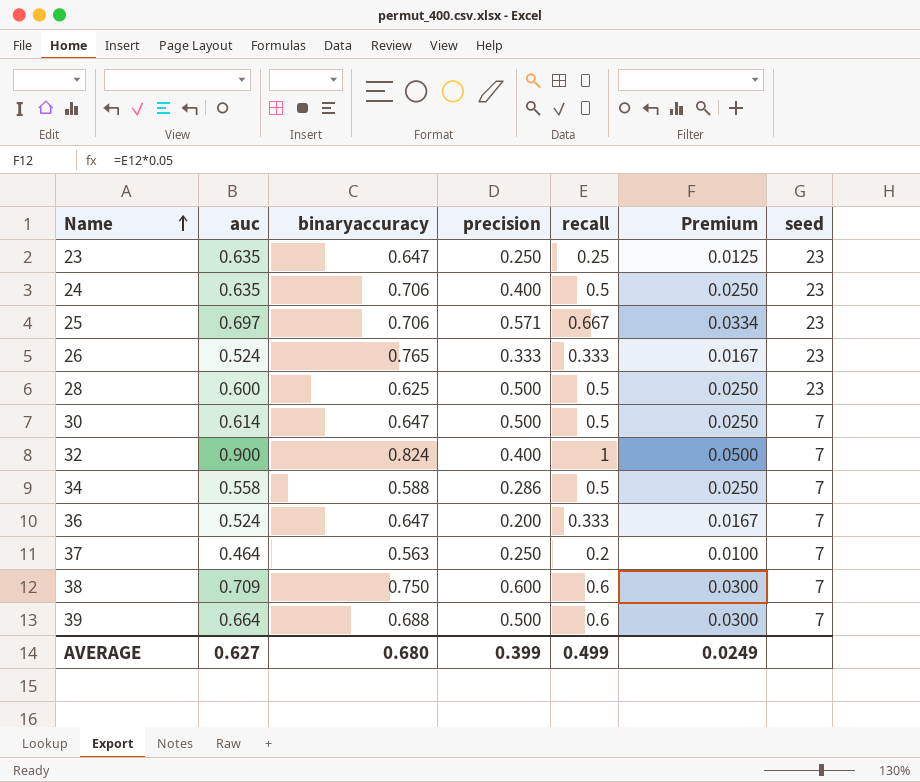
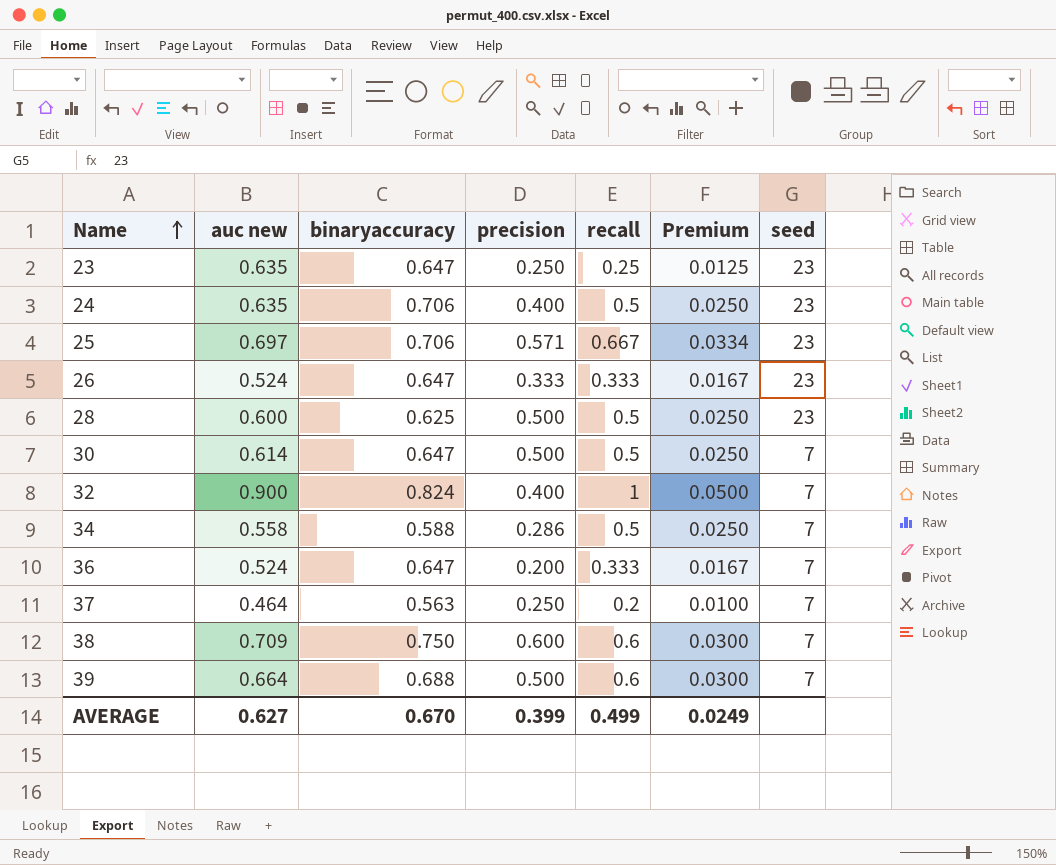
column name: auc -> auc new
26 | binaryaccuracy: 0.765 -> 0.647
AVERAGE | binaryaccuracy: 0.680 -> 0.670

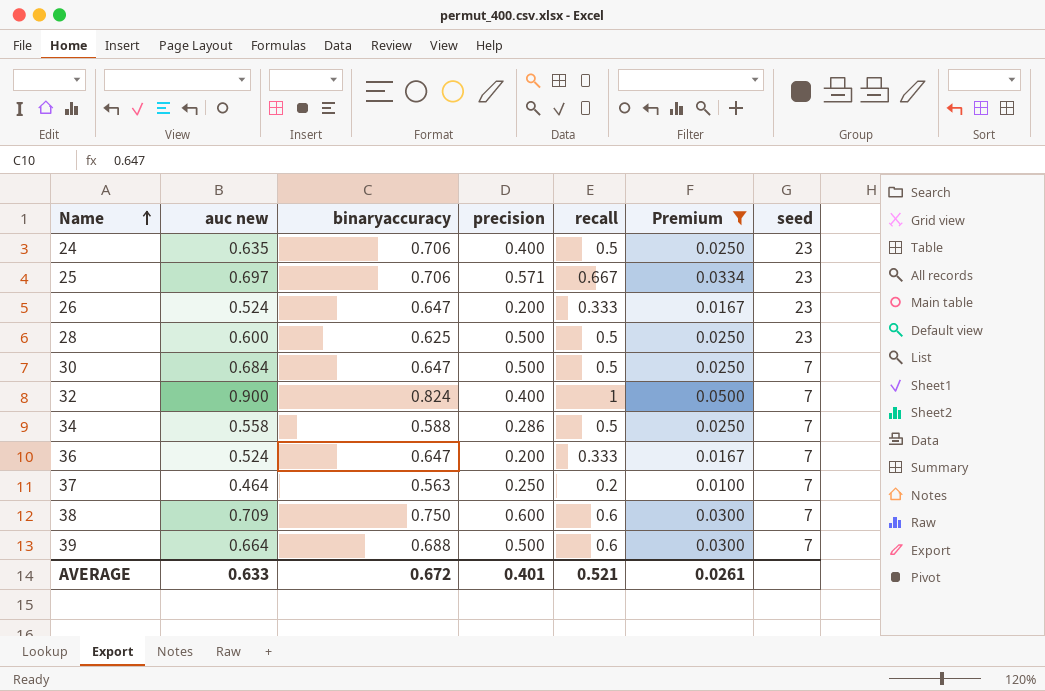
filter: none -> Premium != 0.0125
26 | precision: 0.333 -> 0.200
30 | auc new: 0.614 -> 0.684
AVERAGE | auc new: 0.627 -> 0.633
AVERAGE | binaryaccuracy: 0.670 -> 0.672
AVERAGE | precision: 0.399 -> 0.401
AVERAGE | recall: 0.499 -> 0.521
AVERAGE | Premium: 0.0249 -> 0.0261

